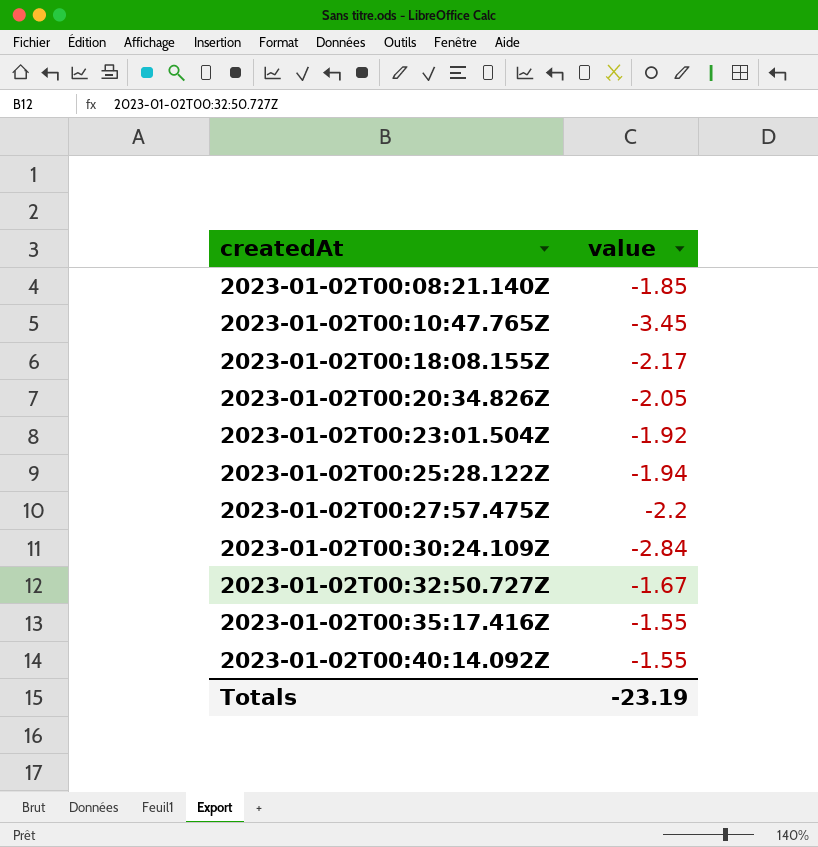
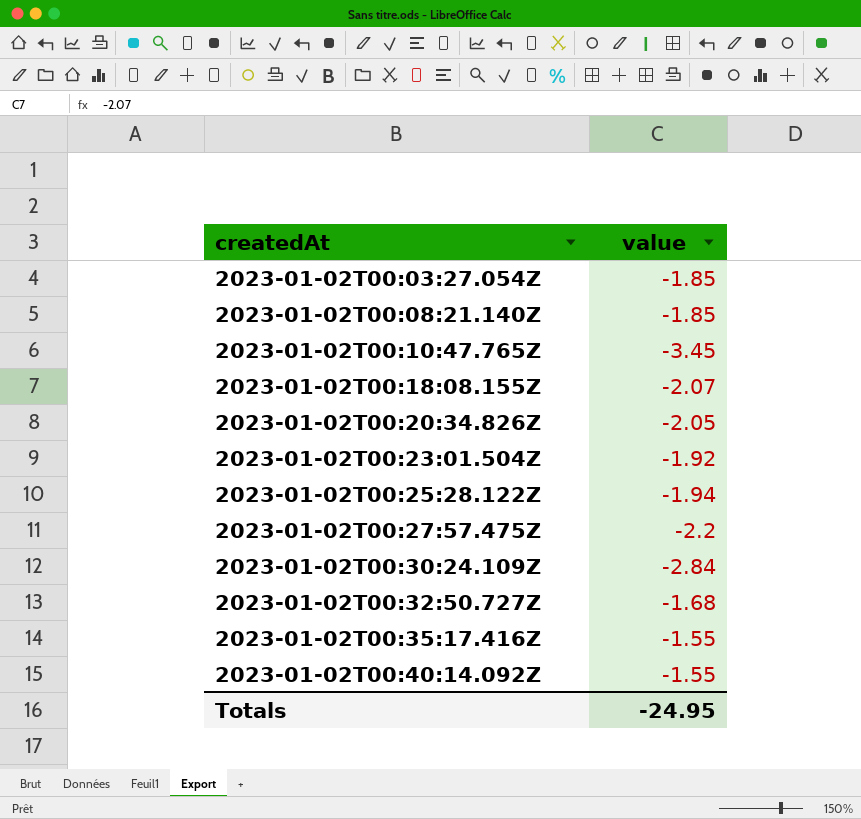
row 2023-01-02T00:03:27.054Z: none -> -1.85
2023-01-02T00:18:08.155Z | value: -2.17 -> -2.07
2023-01-02T00:32:50.727Z | value: -1.67 -> -1.68
Totals | value: -23.19 -> -24.95

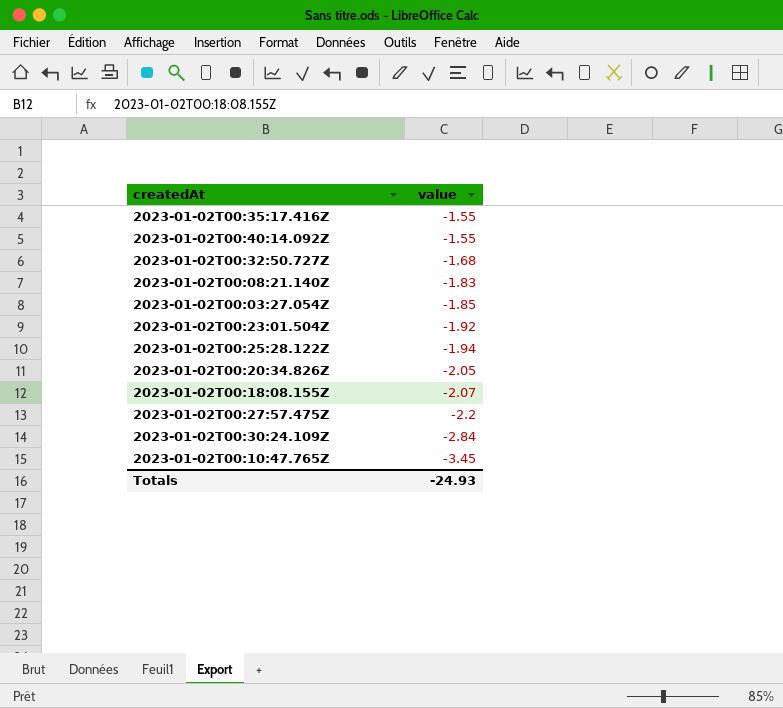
row order: createdAt ascending -> value descending
2023-01-02T00:08:21.140Z | value: -1.85 -> -1.83
Totals | value: -24.95 -> -24.93

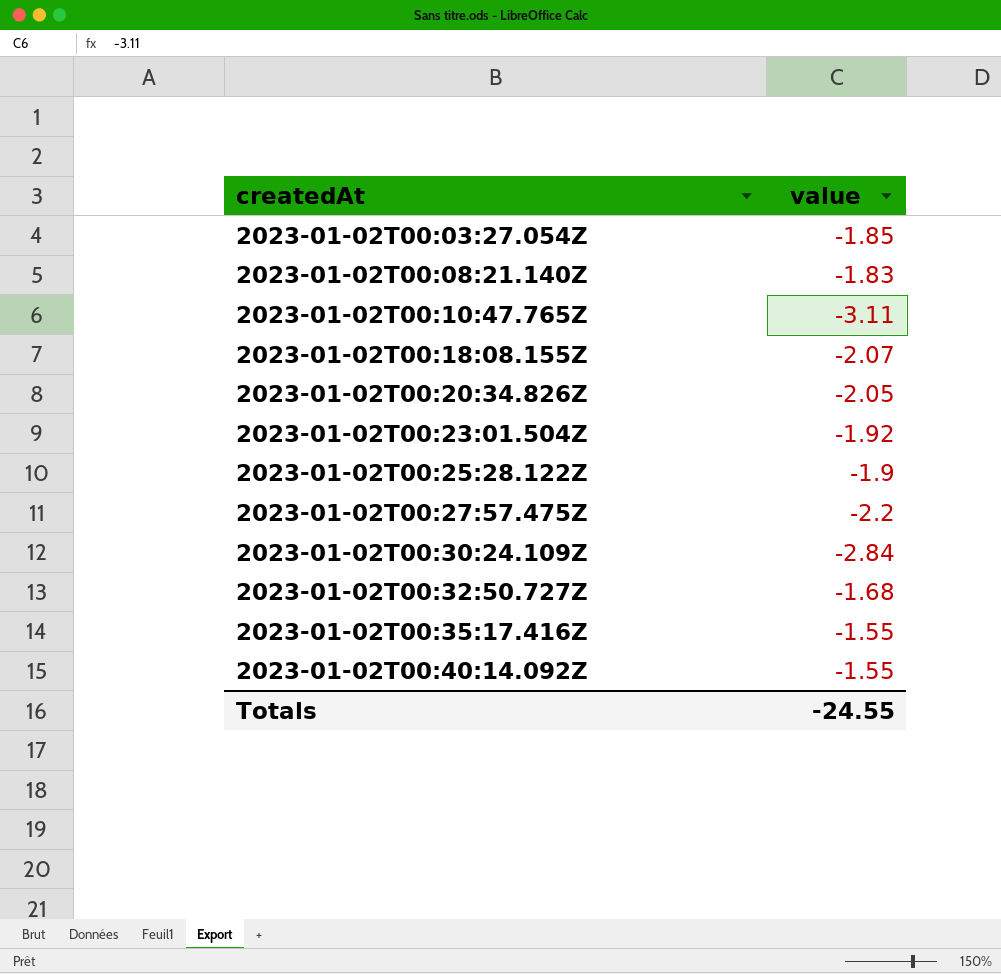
row order: value descending -> createdAt ascending
2023-01-02T00:10:47.765Z | value: -3.45 -> -3.11
2023-01-02T00:25:28.122Z | value: -1.94 -> -1.9
Totals | value: -24.93 -> -24.55

